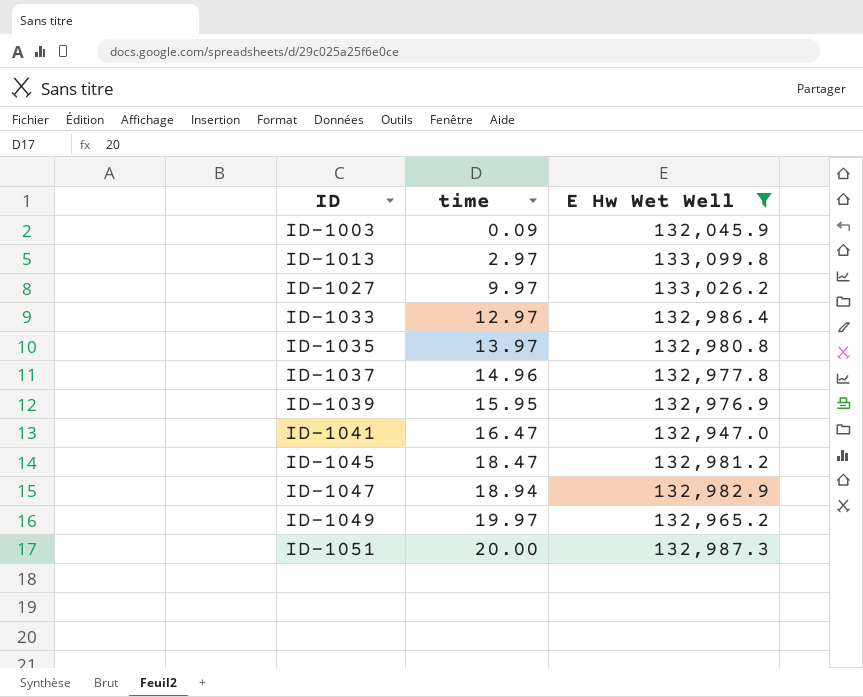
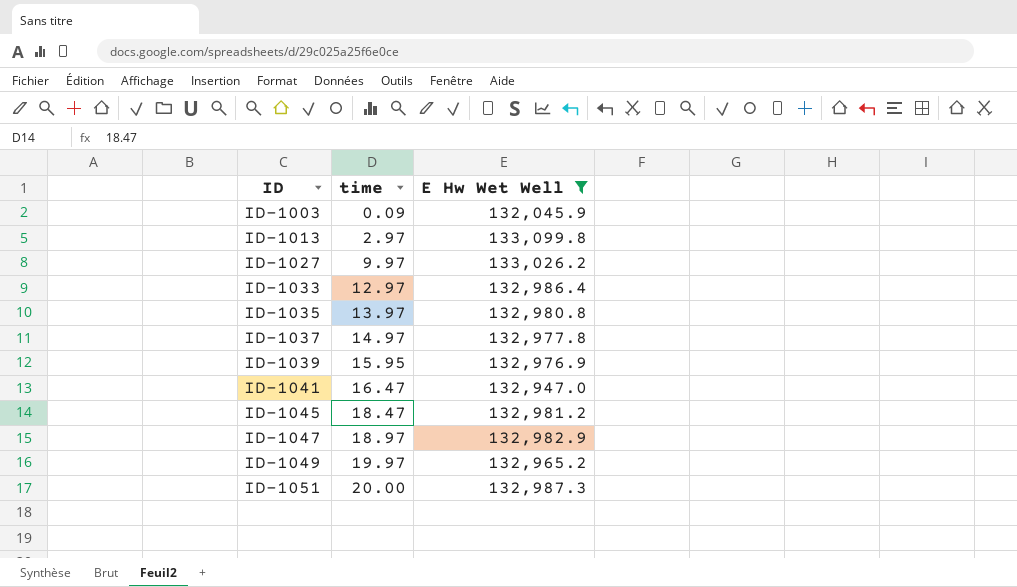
ID-1037 | time: 14.96 -> 14.97
ID-1047 | time: 18.94 -> 18.97

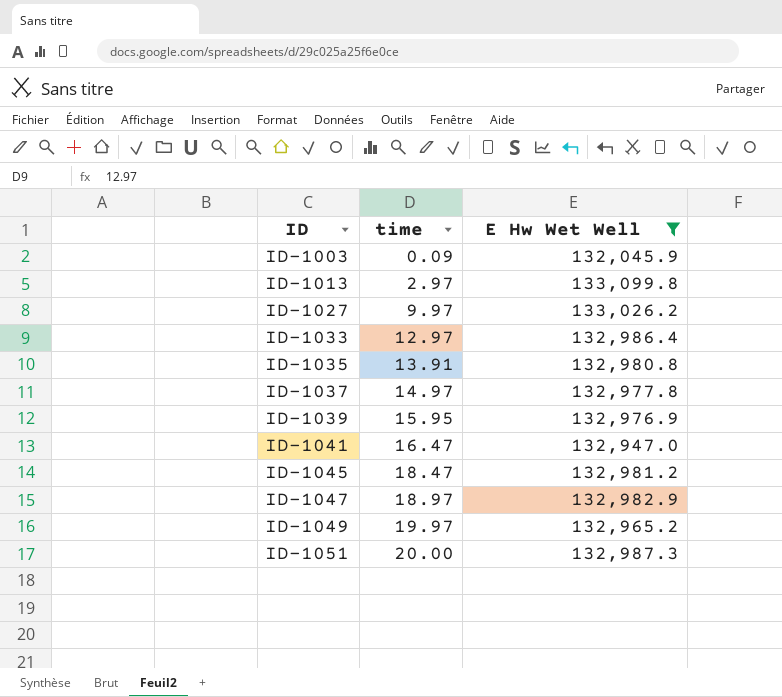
ID-1035 | time: 13.97 -> 13.91

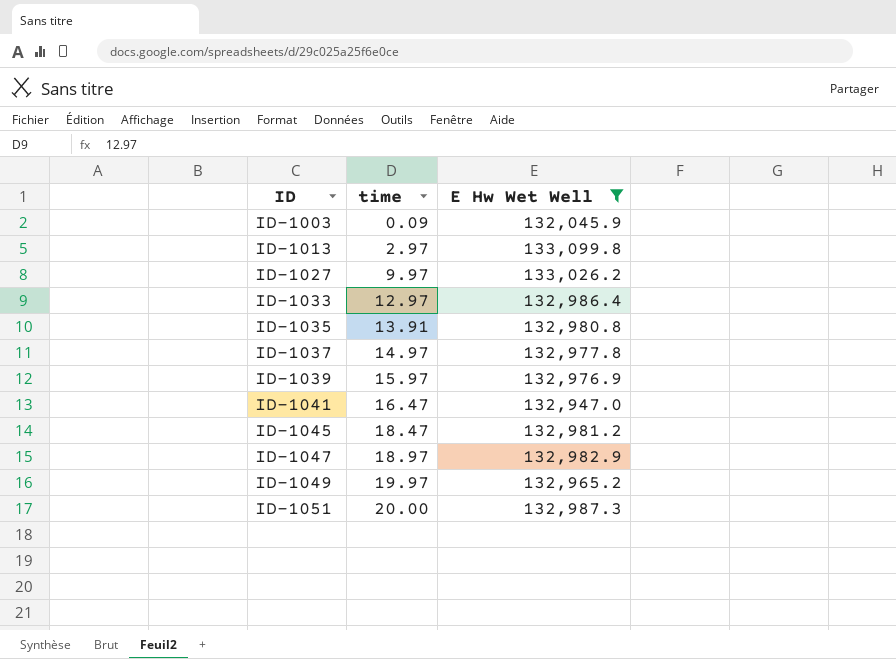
ID-1039 | time: 15.95 -> 15.97

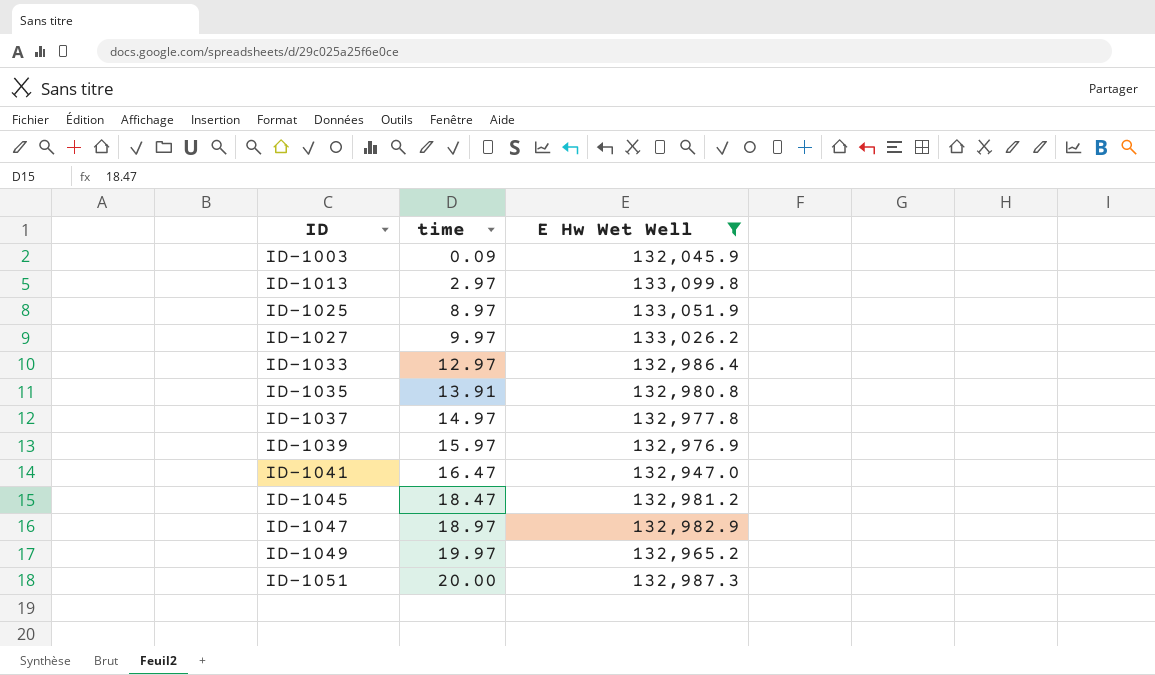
row ID-1025: none -> 8.97 | 133,051.9

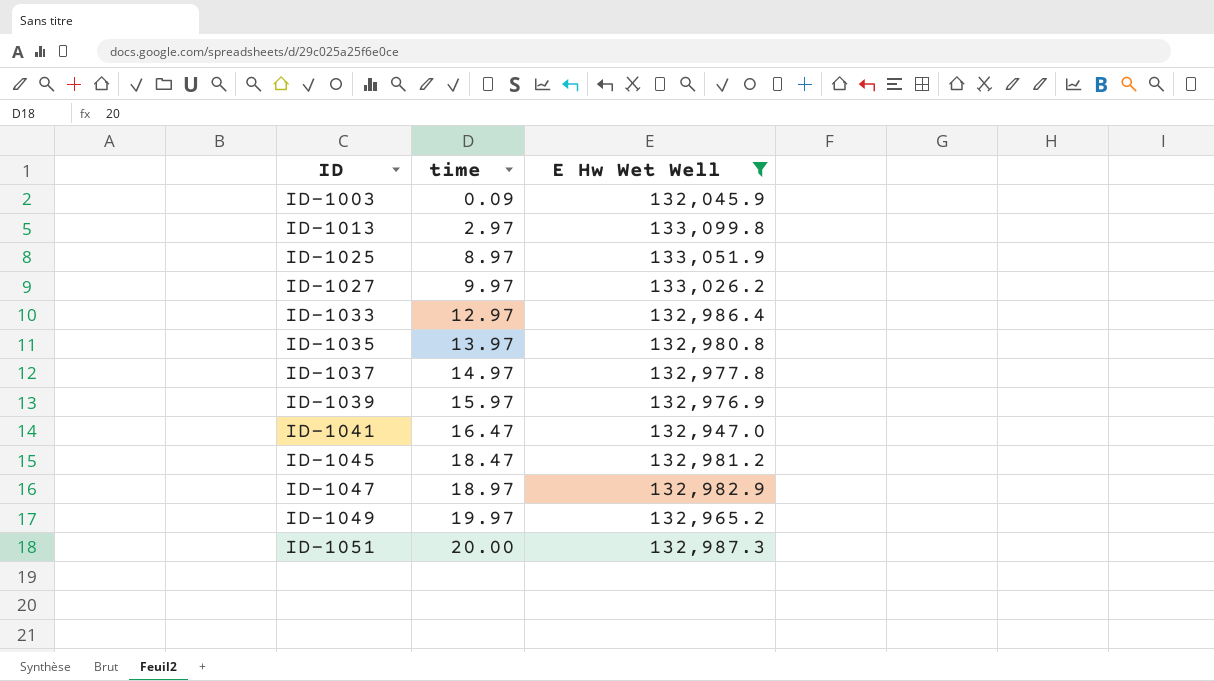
ID-1035 | time: 13.91 -> 13.97

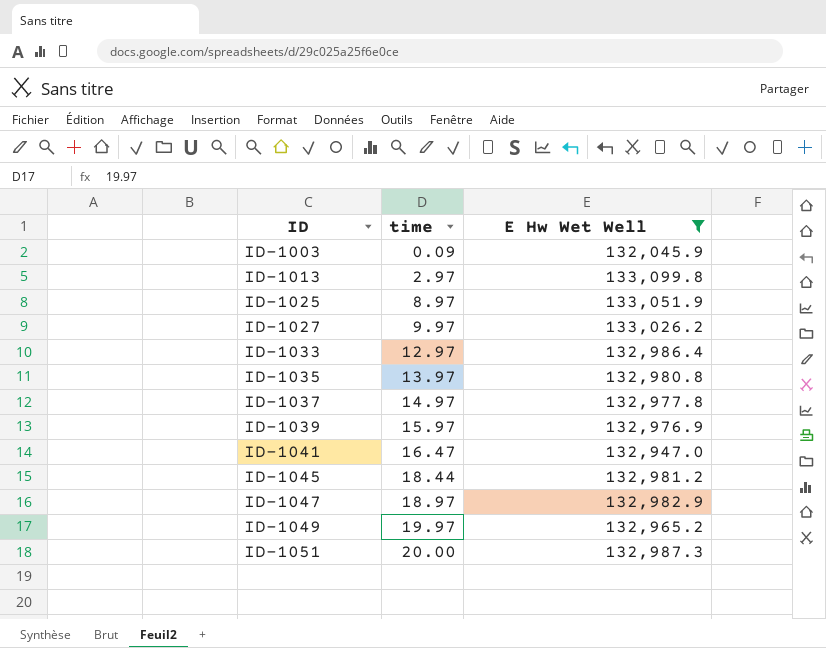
ID-1045 | time: 18.47 -> 18.44

